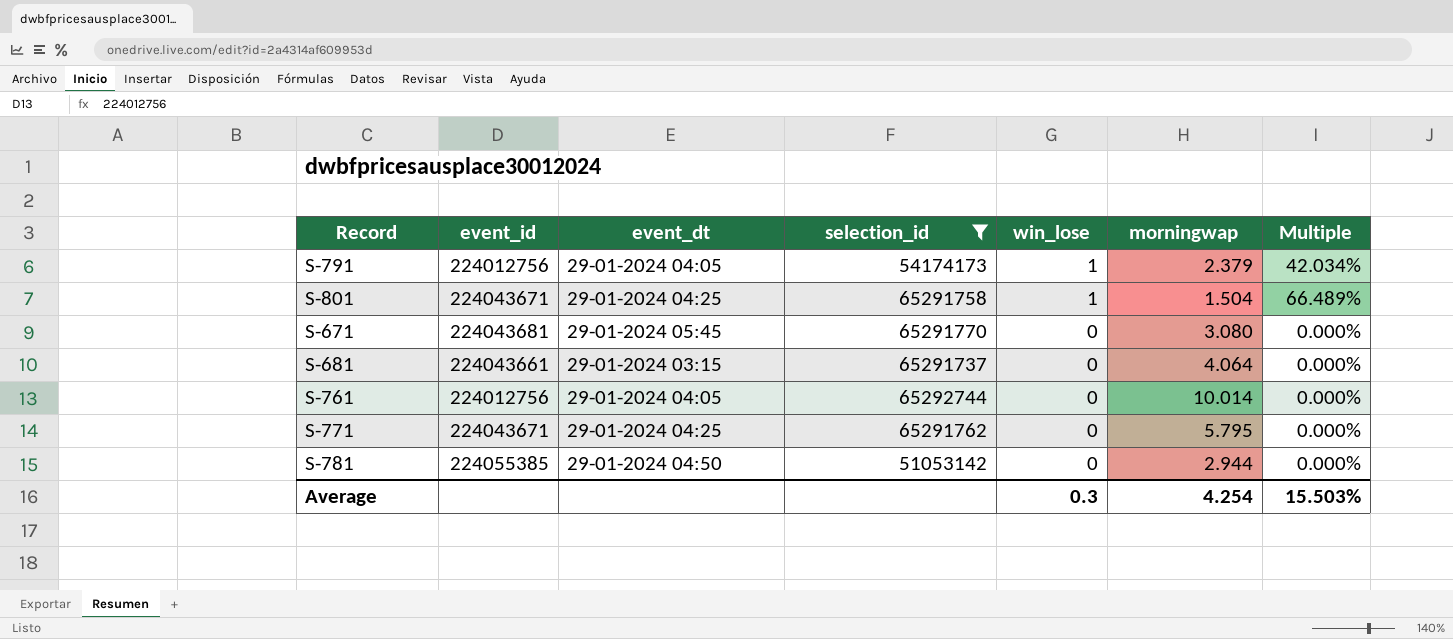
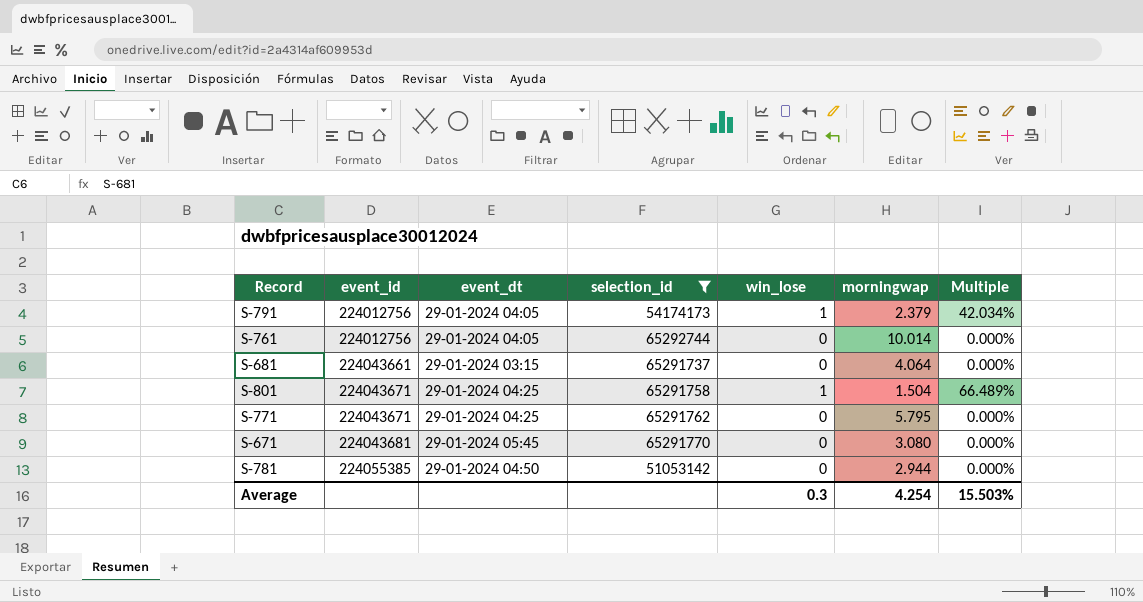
row order: win_lose descending -> event_id ascending

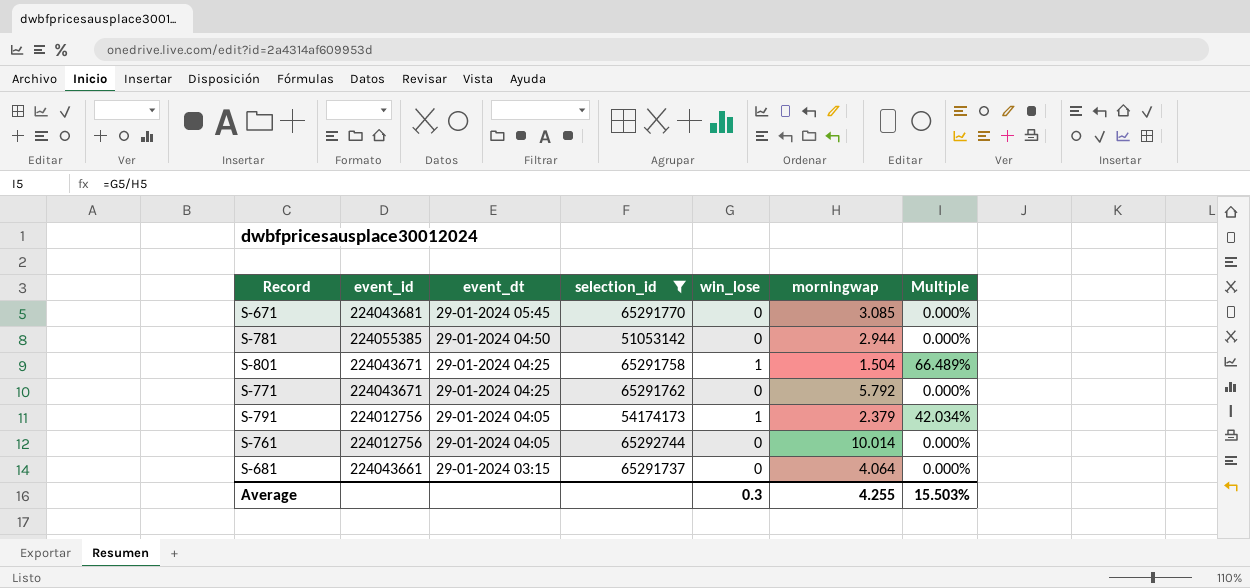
row order: event_id ascending -> event_dt descending
S-671 | morningwap: 3.080 -> 3.085
S-771 | morningwap: 5.795 -> 5.792
Average | morningwap: 4.254 -> 4.255

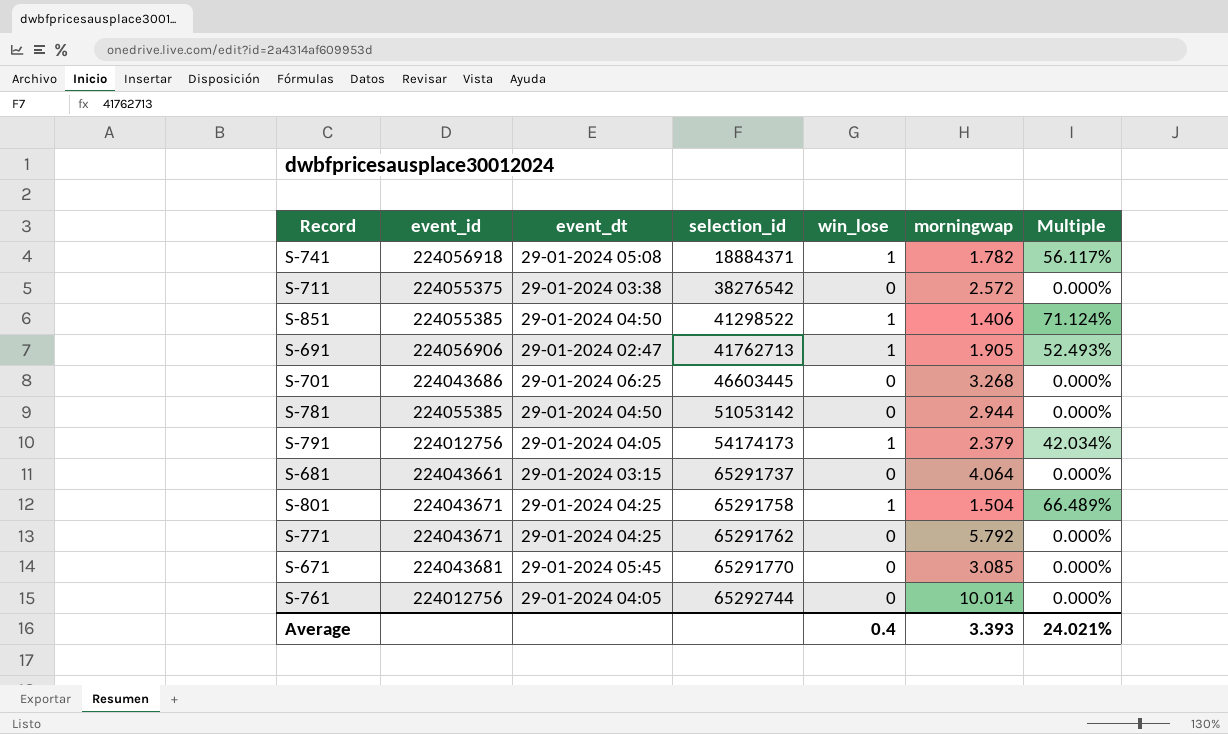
filter: selection_id >= 51053142 -> none
row order: event_dt descending -> selection_id ascending
Average | win_lose: 0.3 -> 0.4
Average | morningwap: 4.255 -> 3.393
Average | Multiple: 15.503% -> 24.021%

